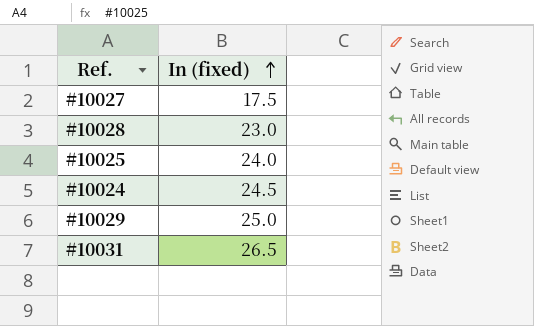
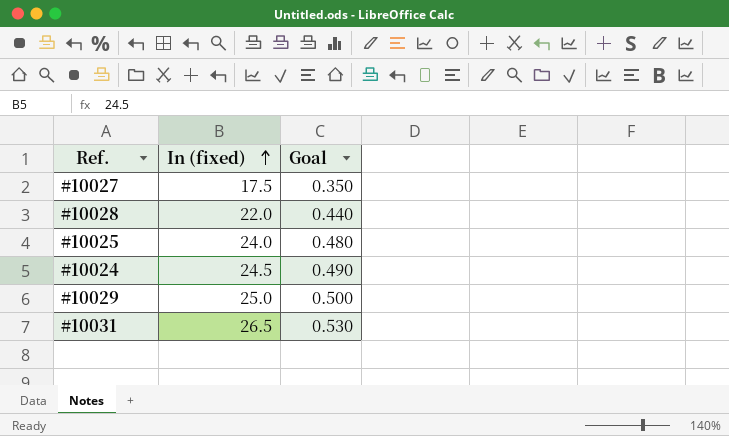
column Goal | formula: none -> [In (fixed)] * 0.02
#10028 | In (fixed): 23.0 -> 22.0

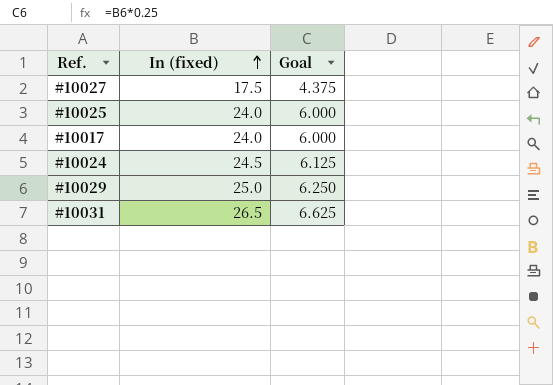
column Goal | formula: [In (fixed)] * 0.02 -> [In (fixed)] * 0.25
row #10028: 22.0 | 0.440 -> none
row #10017: none -> 24.0 | 6.000

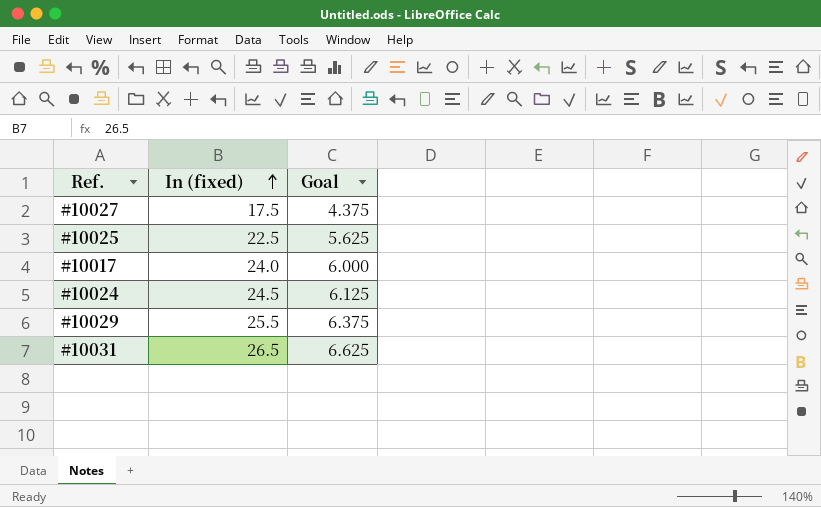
#10025 | In (fixed): 24.0 -> 22.5
#10025 | Goal: 6.000 -> 5.625
#10029 | In (fixed): 25.0 -> 25.5
#10029 | Goal: 6.250 -> 6.375

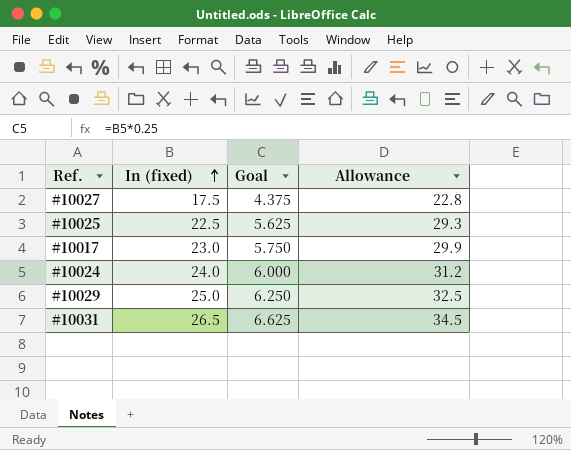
column Allowance | formula: none -> [In (fixed)] * 1.3
#10017 | In (fixed): 24.0 -> 23.0
#10017 | Goal: 6.000 -> 5.750
#10024 | In (fixed): 24.5 -> 24.0
#10024 | Goal: 6.125 -> 6.000
#10029 | In (fixed): 25.5 -> 25.0
#10029 | Goal: 6.375 -> 6.250

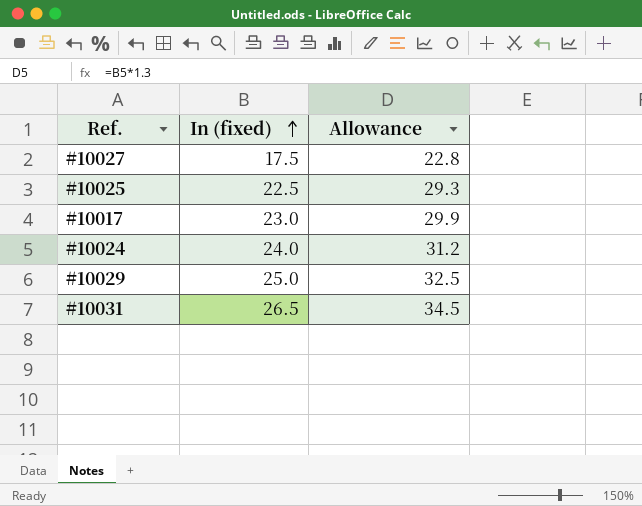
column Goal | formula: [In (fixed)] * 0.25 -> none

